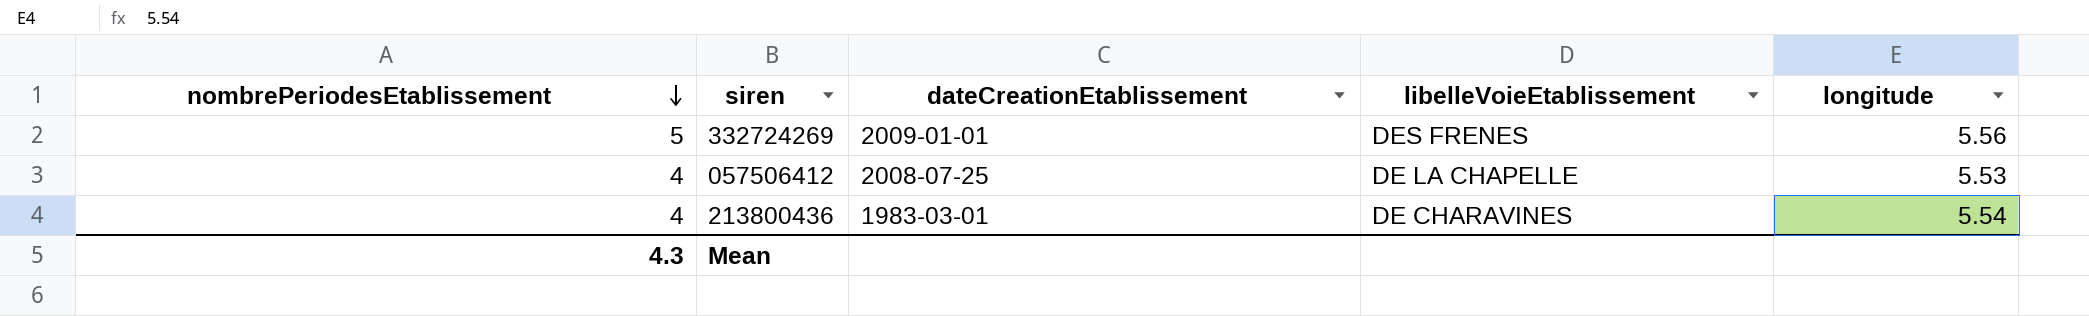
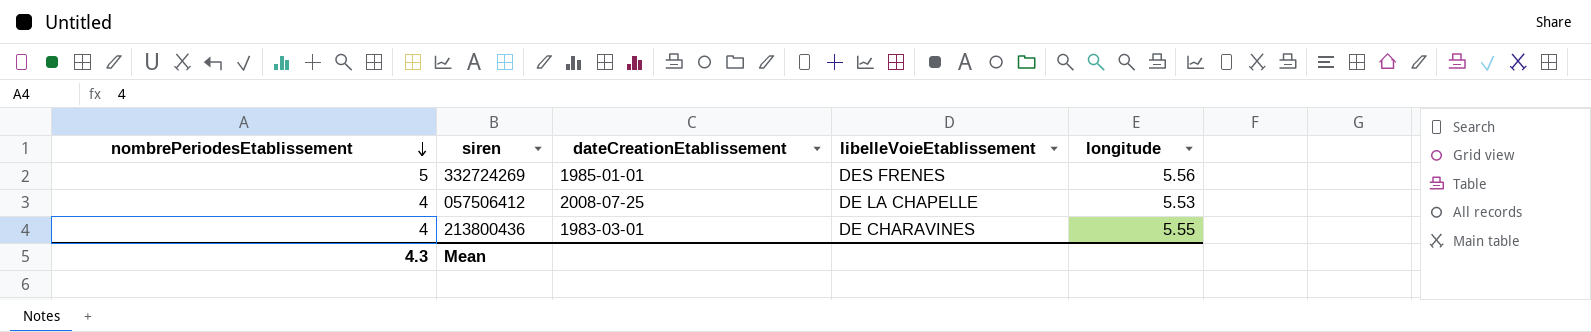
332724269 | dateCreationEtablissement: 2009-01-01 -> 1985-01-01
213800436 | longitude: 5.54 -> 5.55

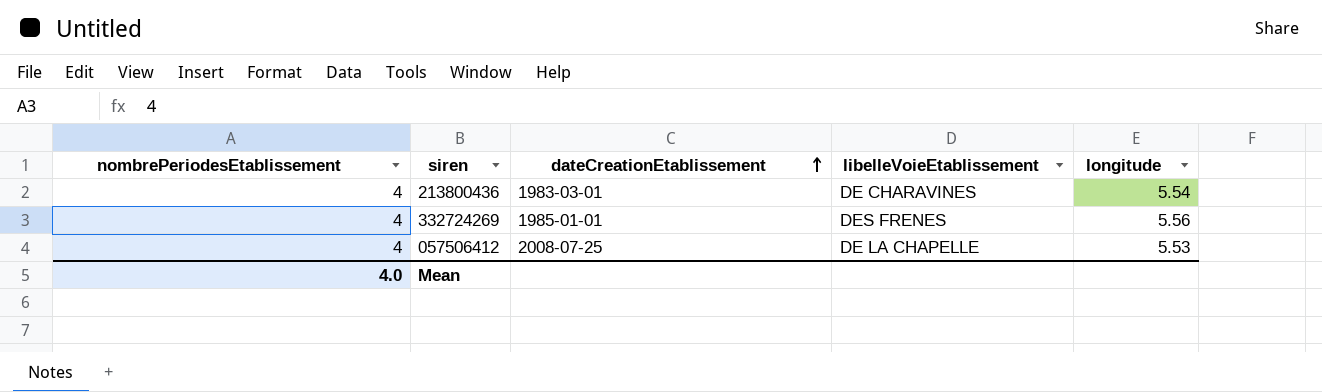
row order: nombrePeriodesEtablissement descending -> dateCreationEtablissement ascending
213800436 | longitude: 5.55 -> 5.54
332724269 | nombrePeriodesEtablissement: 5 -> 4
Mean | nombrePeriodesEtablissement: 4.3 -> 4.0

